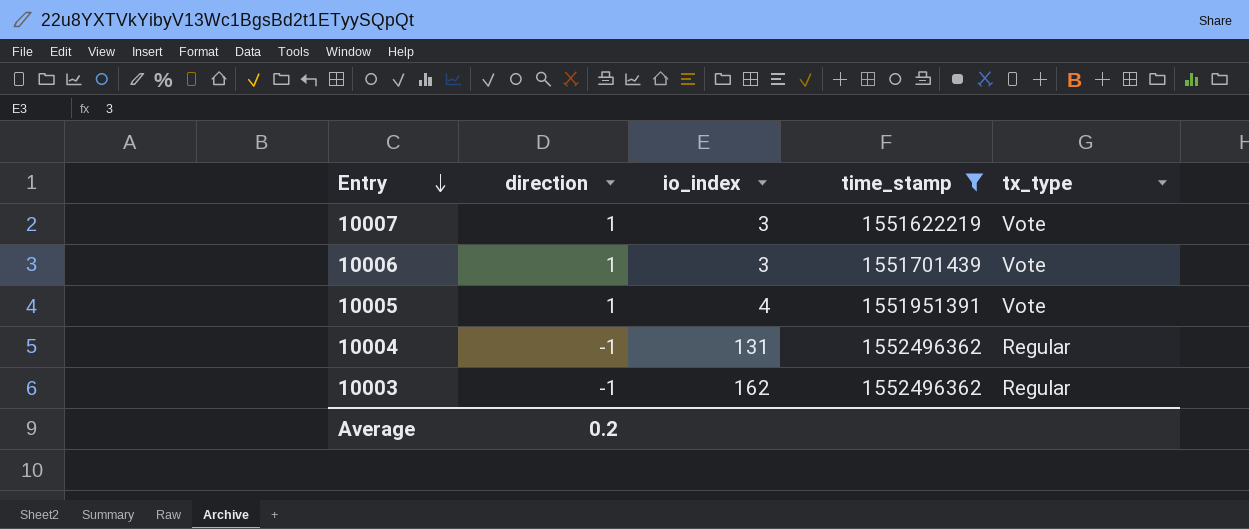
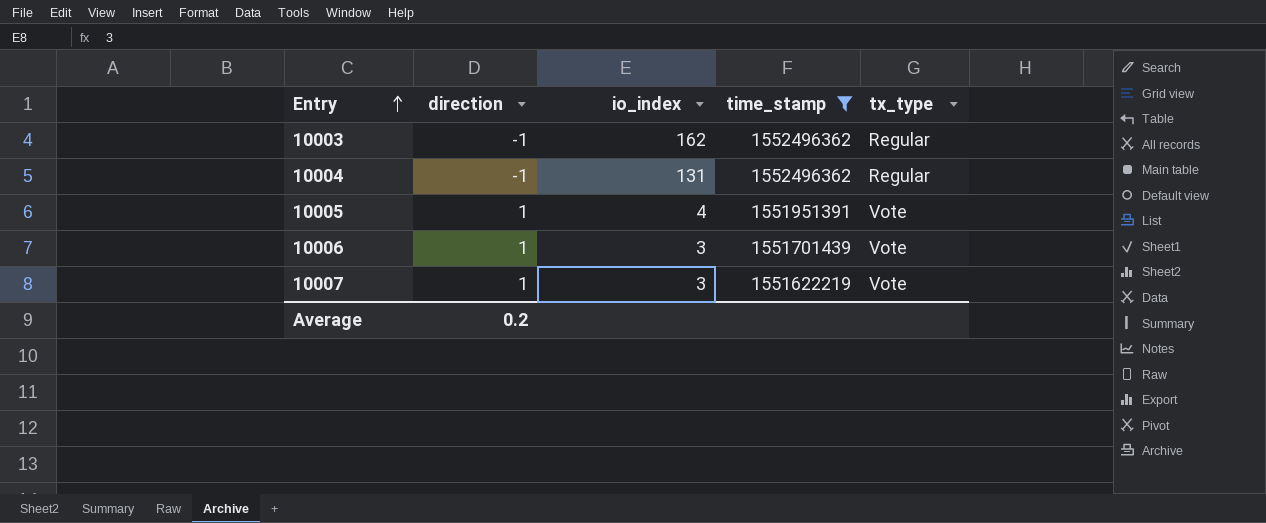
row order: Entry descending -> Entry ascending

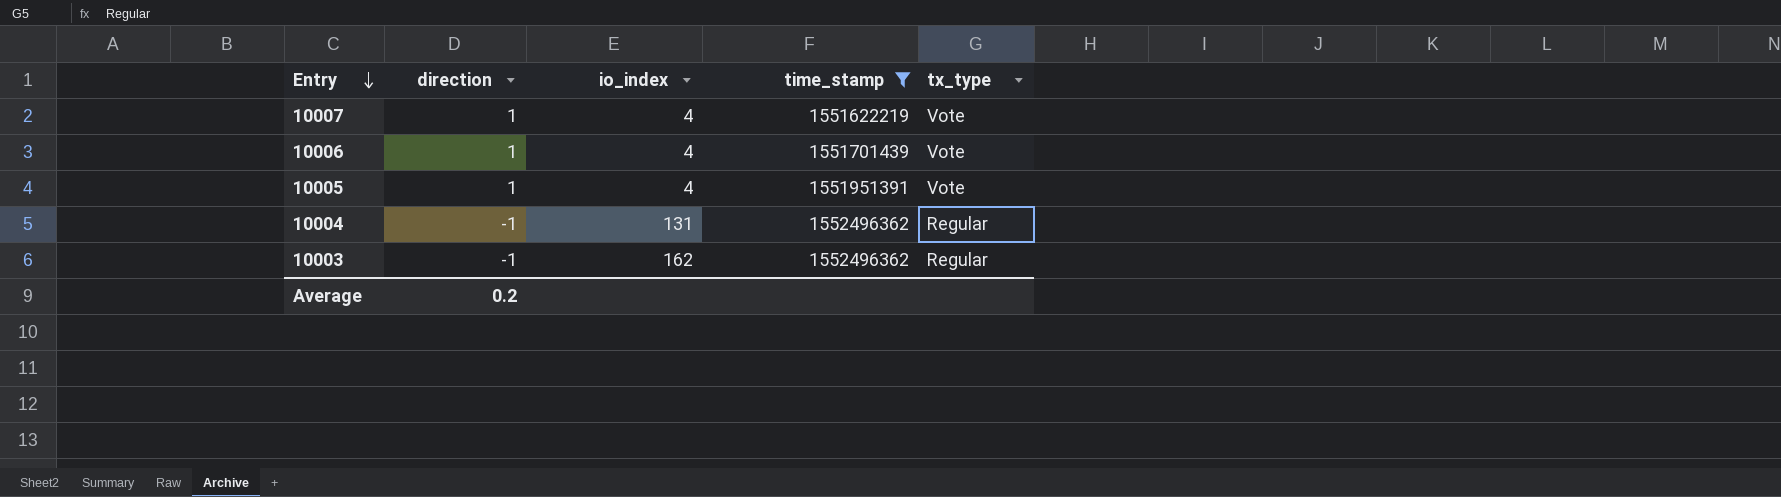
row order: Entry ascending -> Entry descending
10007 | io_index: 3 -> 4
10006 | io_index: 3 -> 4

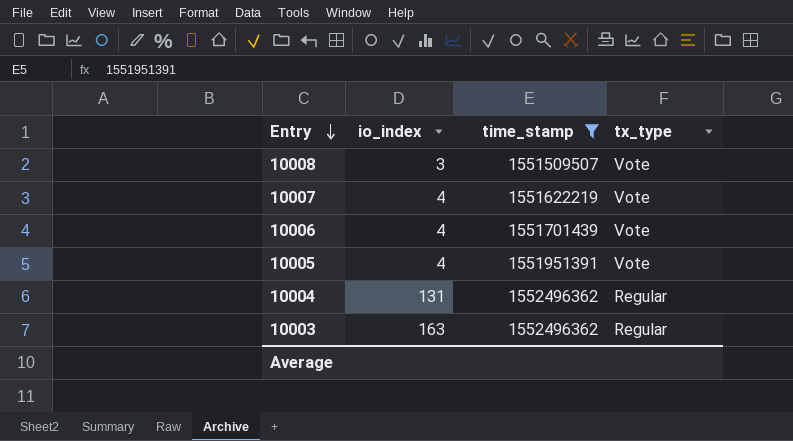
column direction | position: 2 -> none
row 10008: none -> 3 | 1551509507 | Vote
10003 | io_index: 162 -> 163

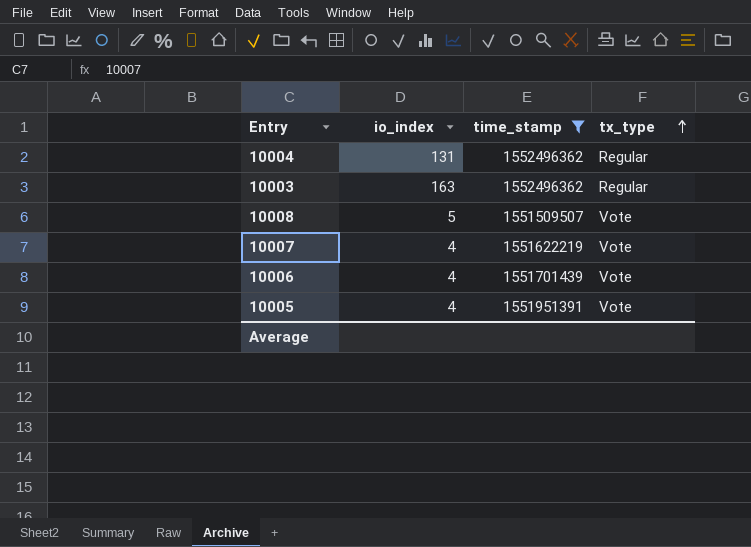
row order: Entry descending -> tx_type ascending
10008 | io_index: 3 -> 5

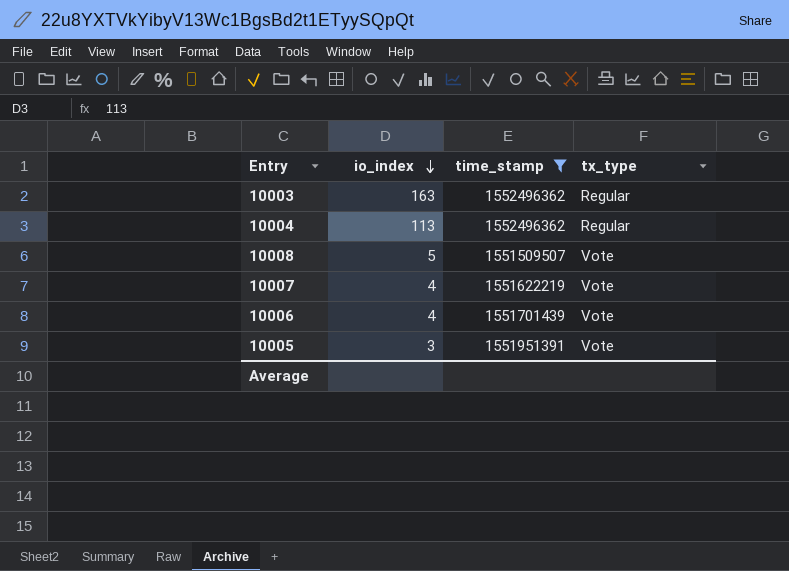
row order: tx_type ascending -> io_index descending
10004 | io_index: 131 -> 113
10005 | io_index: 4 -> 3

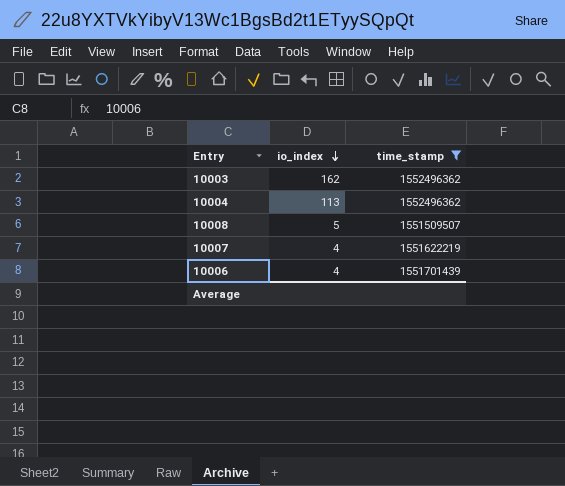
column tx_type | position: 4 -> none
row 10005: 3 | 1551951391 | Vote -> none
10003 | io_index: 163 -> 162

